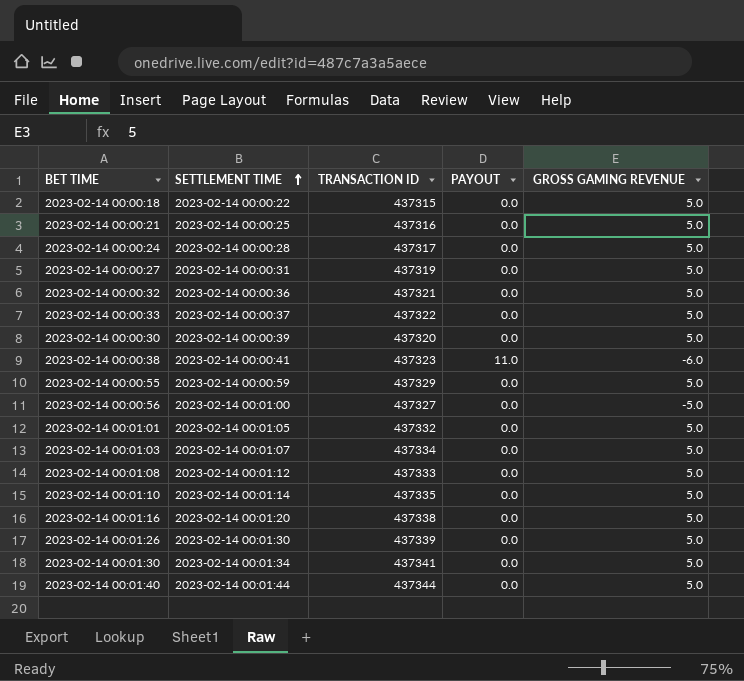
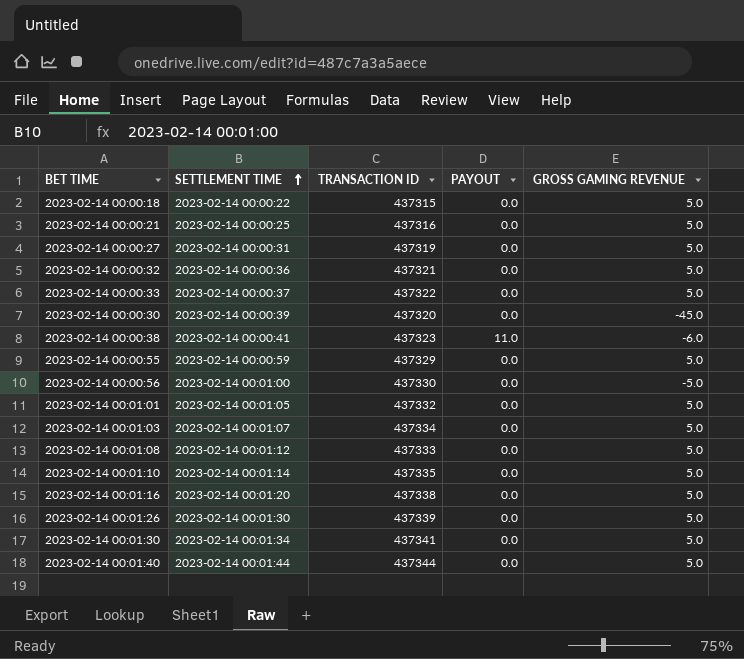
row 2023-02-14 00:00:24: 2023-02-14 00:00:28 | 437317 | 0.0 | 5.0 -> none
2023-02-14 00:00:30 | GROSS GAMING REVENUE: 5.0 -> -45.0
2023-02-14 00:00:56 | TRANSACTION ID: 437327 -> 437330

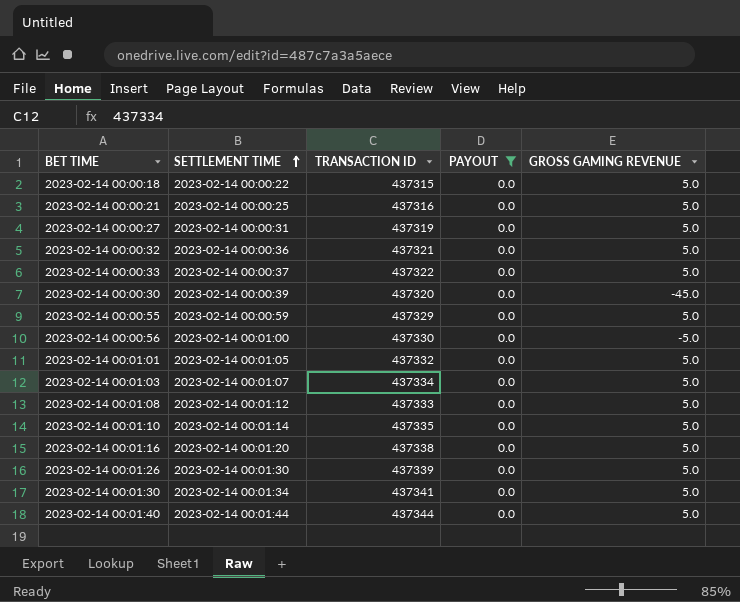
filter: none -> PAYOUT = 0.0

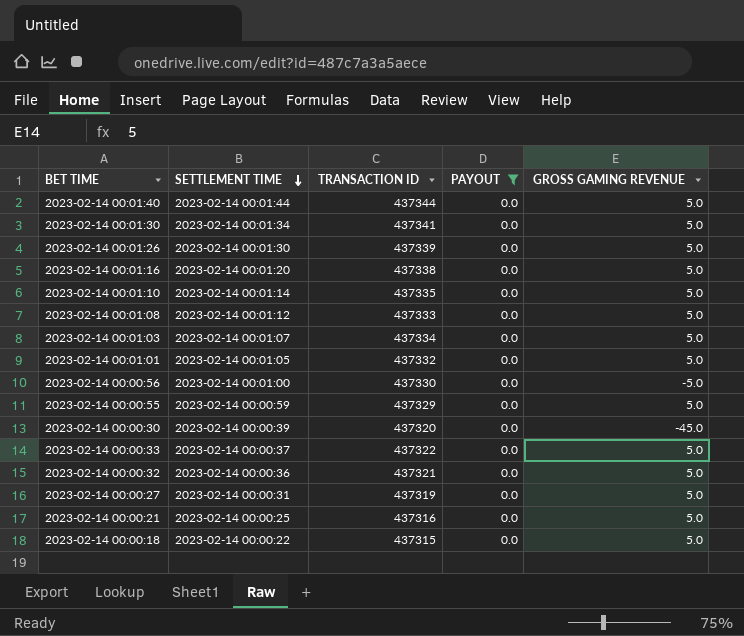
row order: SETTLEMENT TIME ascending -> SETTLEMENT TIME descending

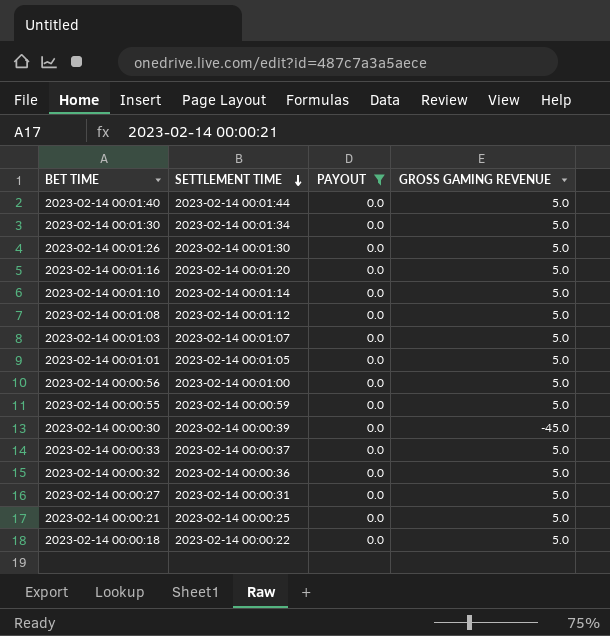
column TRANSACTION ID | position: 3 -> none
2023-02-14 00:00:56 | GROSS GAMING REVENUE: -5.0 -> 5.0

